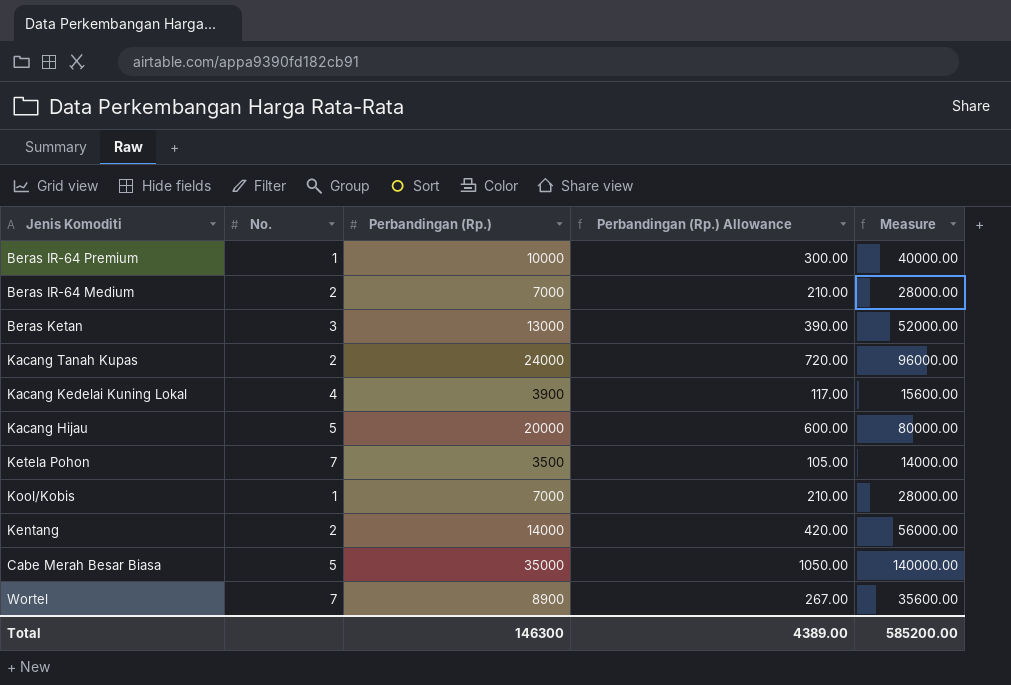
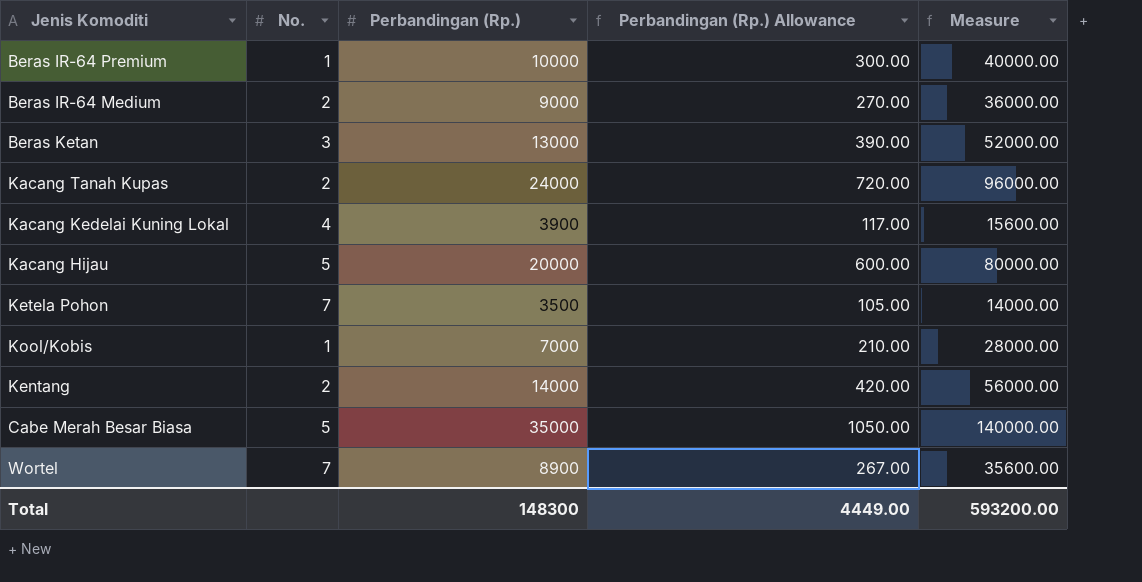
Beras IR-64 Medium | Perbandingan (Rp.): 7000 -> 9000
Beras IR-64 Medium | Perbandingan (Rp.) Allowance: 210.00 -> 270.00
Beras IR-64 Medium | Measure: 28000.00 -> 36000.00
Total | Perbandingan (Rp.): 146300 -> 148300
Total | Perbandingan (Rp.) Allowance: 4389.00 -> 4449.00
Total | Measure: 585200.00 -> 593200.00

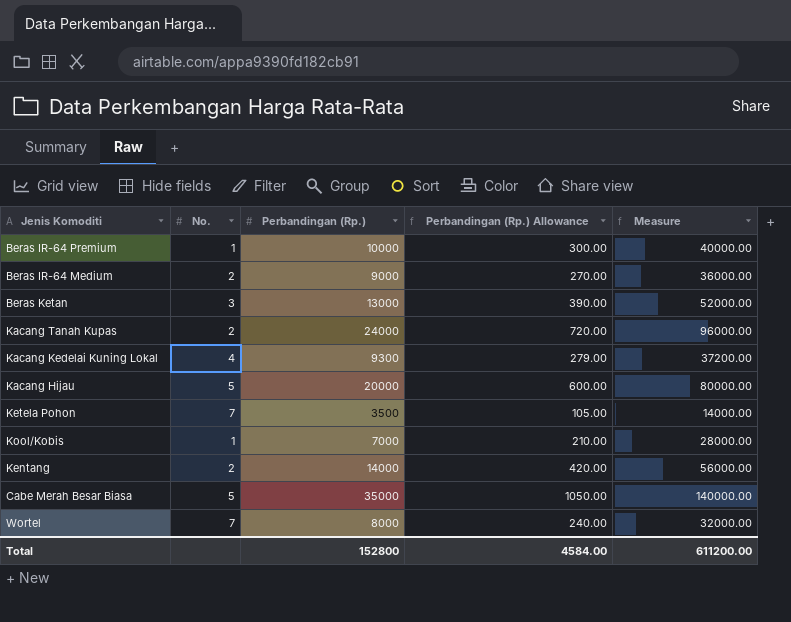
Kacang Kedelai Kuning Lokal | Perbandingan (Rp.): 3900 -> 9300
Kacang Kedelai Kuning Lokal | Perbandingan (Rp.) Allowance: 117.00 -> 279.00
Kacang Kedelai Kuning Lokal | Measure: 15600.00 -> 37200.00
Wortel | Perbandingan (Rp.): 8900 -> 8000
Wortel | Perbandingan (Rp.) Allowance: 267.00 -> 240.00
Wortel | Measure: 35600.00 -> 32000.00
Total | Perbandingan (Rp.): 148300 -> 152800
Total | Perbandingan (Rp.) Allowance: 4449.00 -> 4584.00
Total | Measure: 593200.00 -> 611200.00

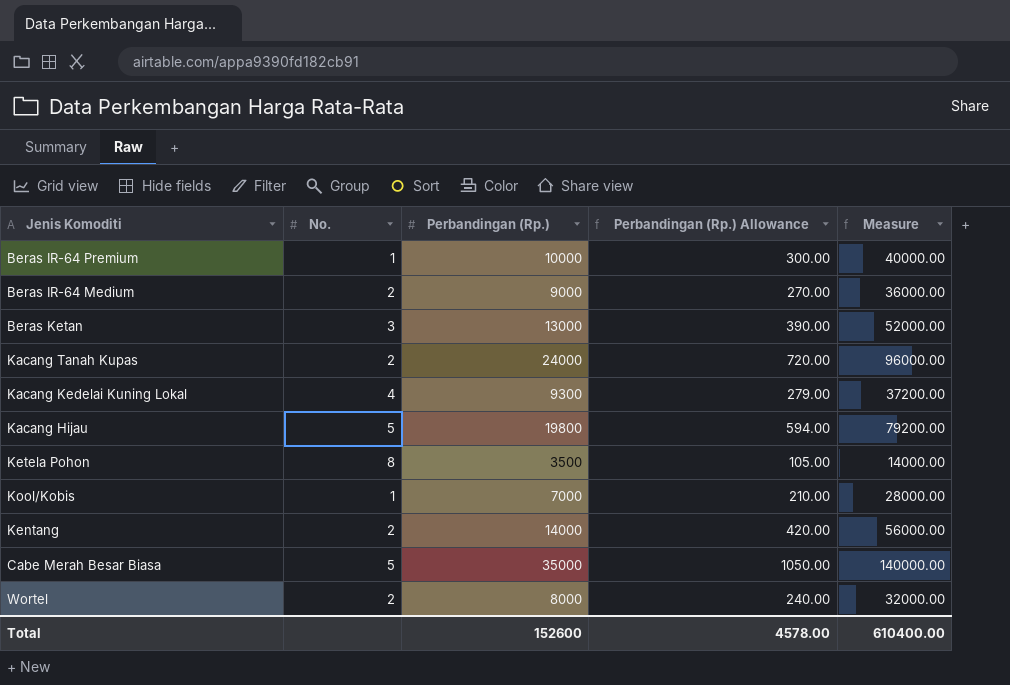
Kacang Hijau | Perbandingan (Rp.): 20000 -> 19800
Kacang Hijau | Perbandingan (Rp.) Allowance: 600.00 -> 594.00
Kacang Hijau | Measure: 80000.00 -> 79200.00
Ketela Pohon | No.: 7 -> 8
Wortel | No.: 7 -> 2
Total | Perbandingan (Rp.): 152800 -> 152600
Total | Perbandingan (Rp.) Allowance: 4584.00 -> 4578.00
Total | Measure: 611200.00 -> 610400.00

